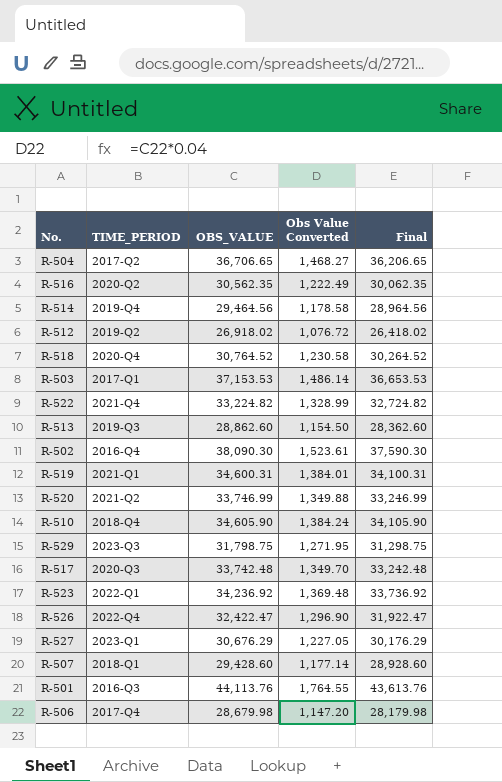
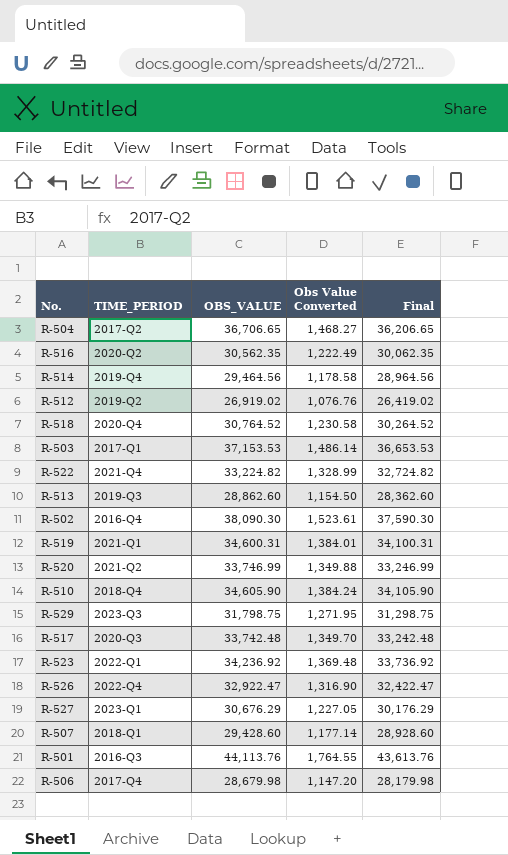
R-512 | OBS_VALUE: 26,918.02 -> 26,919.02
R-512 | Obs Value Converted: 1,076.72 -> 1,076.76
R-512 | Final: 26,418.02 -> 26,419.02
R-526 | OBS_VALUE: 32,422.47 -> 32,922.47
R-526 | Obs Value Converted: 1,296.90 -> 1,316.90
R-526 | Final: 31,922.47 -> 32,422.47

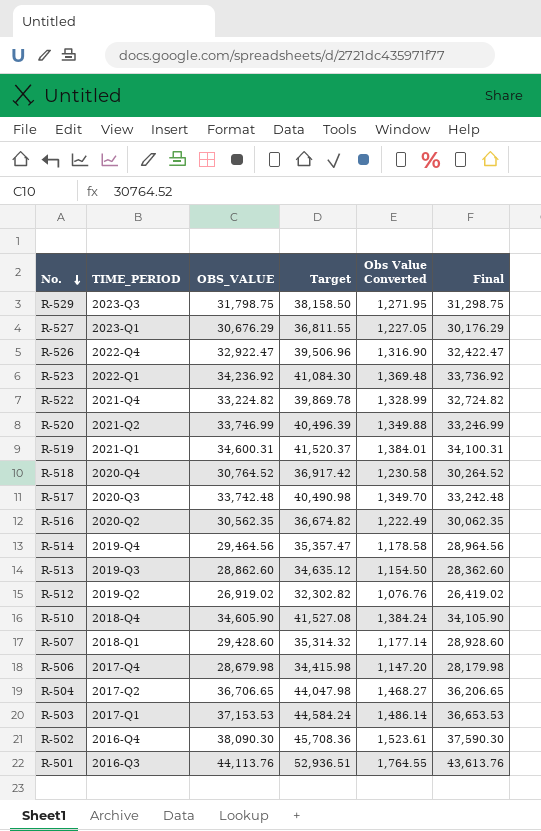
row order: none -> No. descending
column Target | formula: none -> [OBS_VALUE] * 1.2

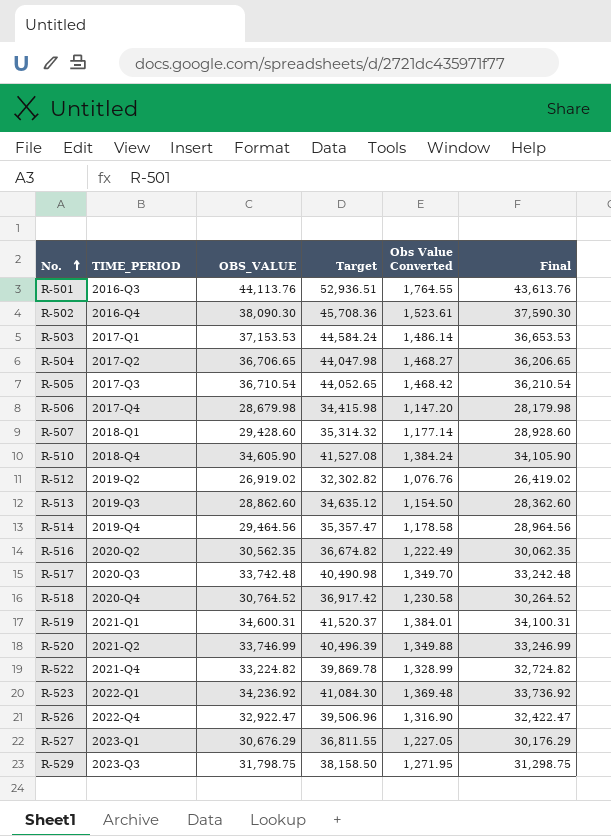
row order: No. descending -> No. ascending
row R-505: none -> 2017-Q3 | 36,710.54 | 44,052.65 | 1,468.42 | 36,210.54

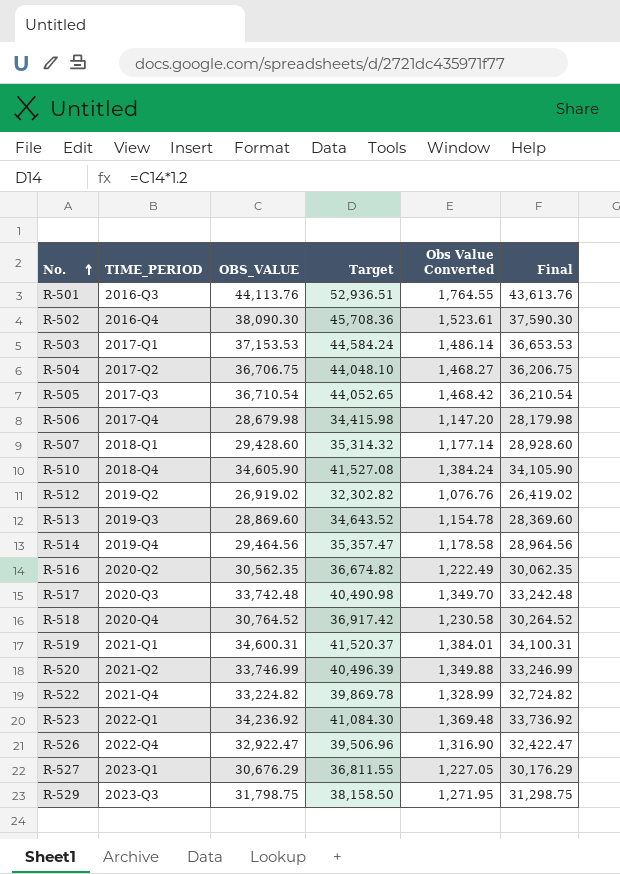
R-504 | OBS_VALUE: 36,706.65 -> 36,706.75
R-504 | Target: 44,047.98 -> 44,048.10
R-504 | Final: 36,206.65 -> 36,206.75
R-513 | OBS_VALUE: 28,862.60 -> 28,869.60
R-513 | Target: 34,635.12 -> 34,643.52
R-513 | Obs Value Converted: 1,154.50 -> 1,154.78
R-513 | Final: 28,362.60 -> 28,369.60

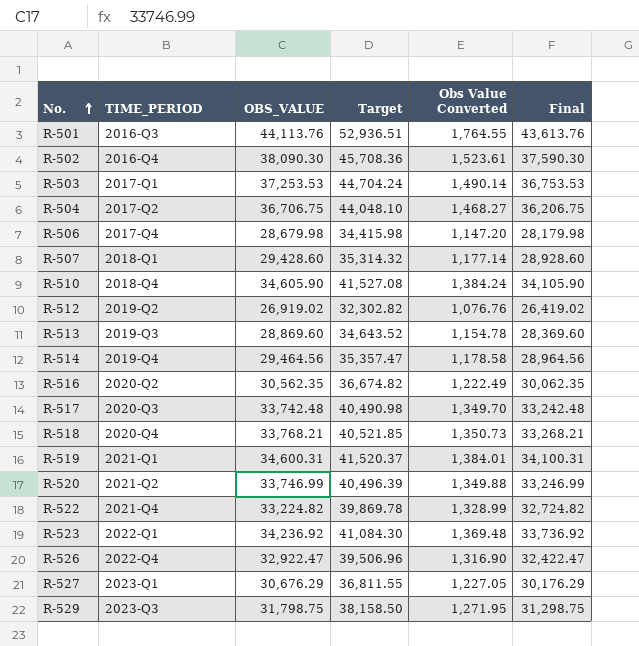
row R-505: 2017-Q3 | 36,710.54 | 44,052.65 | 1,468.42 | 36,210.54 -> none
R-503 | OBS_VALUE: 37,153.53 -> 37,253.53
R-503 | Target: 44,584.24 -> 44,704.24
R-503 | Obs Value Converted: 1,486.14 -> 1,490.14
R-503 | Final: 36,653.53 -> 36,753.53
R-518 | OBS_VALUE: 30,764.52 -> 33,768.21
R-518 | Target: 36,917.42 -> 40,521.85
R-518 | Obs Value Converted: 1,230.58 -> 1,350.73
R-518 | Final: 30,264.52 -> 33,268.21

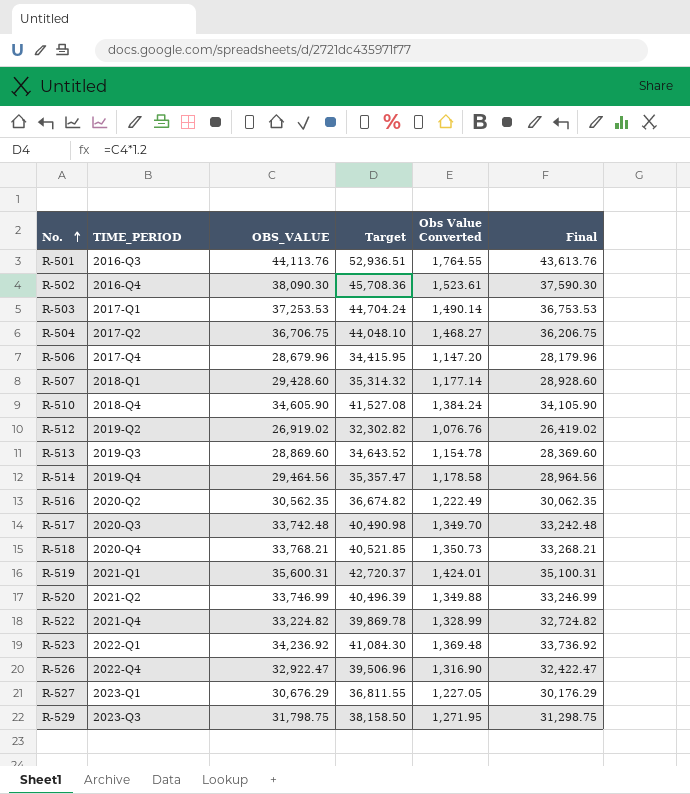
R-506 | OBS_VALUE: 28,679.98 -> 28,679.96
R-506 | Target: 34,415.98 -> 34,415.95
R-506 | Final: 28,179.98 -> 28,179.96
R-519 | OBS_VALUE: 34,600.31 -> 35,600.31
R-519 | Target: 41,520.37 -> 42,720.37
R-519 | Obs Value Converted: 1,384.01 -> 1,424.01
R-519 | Final: 34,100.31 -> 35,100.31

